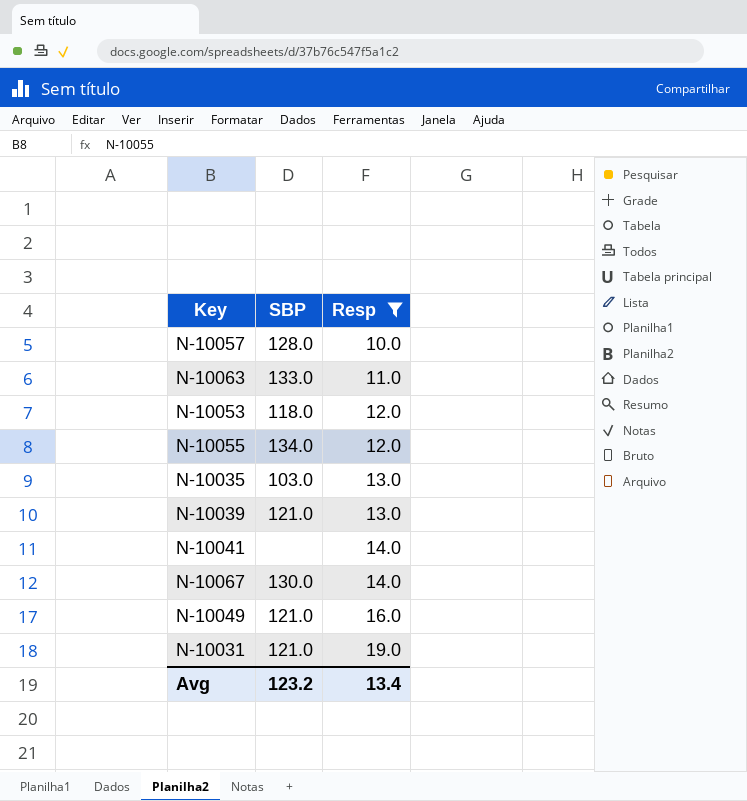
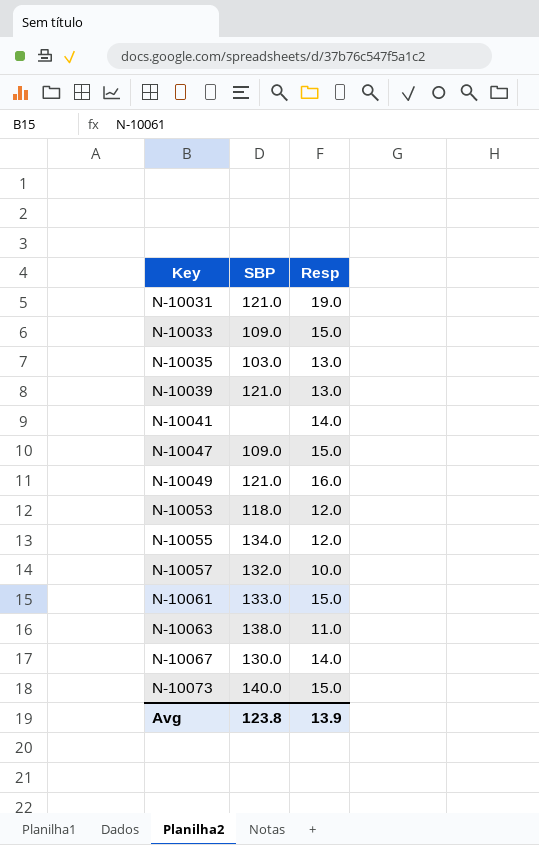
filter: Resp != 15.0 -> none
row order: Resp ascending -> Key ascending
N-10057 | SBP: 128.0 -> 132.0
N-10063 | SBP: 133.0 -> 138.0
Avg | SBP: 123.2 -> 123.8
Avg | Resp: 13.4 -> 13.9

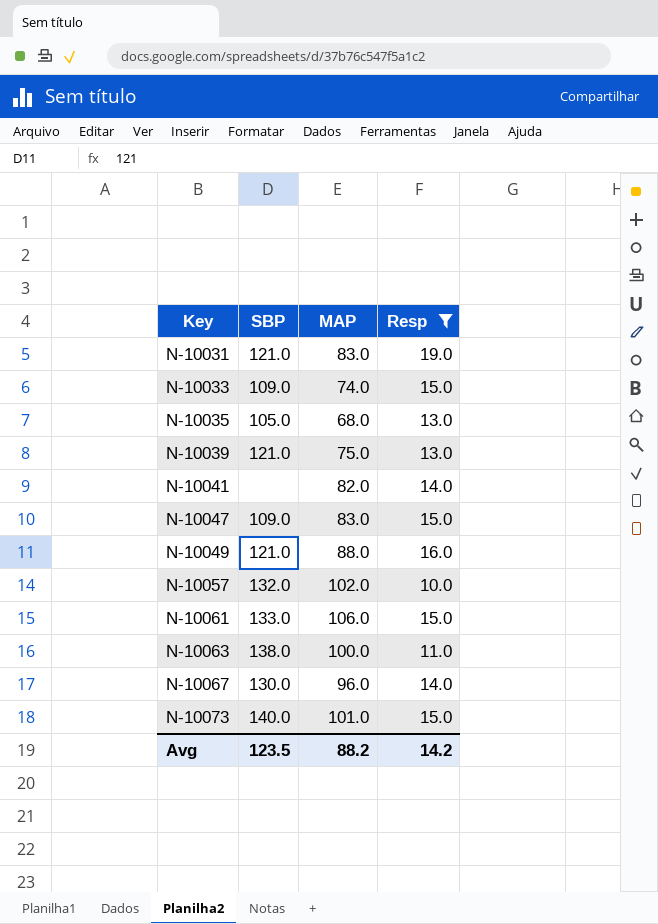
filter: none -> Resp != 12.0
column MAP | position: none -> 3
N-10035 | SBP: 103.0 -> 105.0
Avg | SBP: 123.8 -> 123.5
Avg | Resp: 13.9 -> 14.2

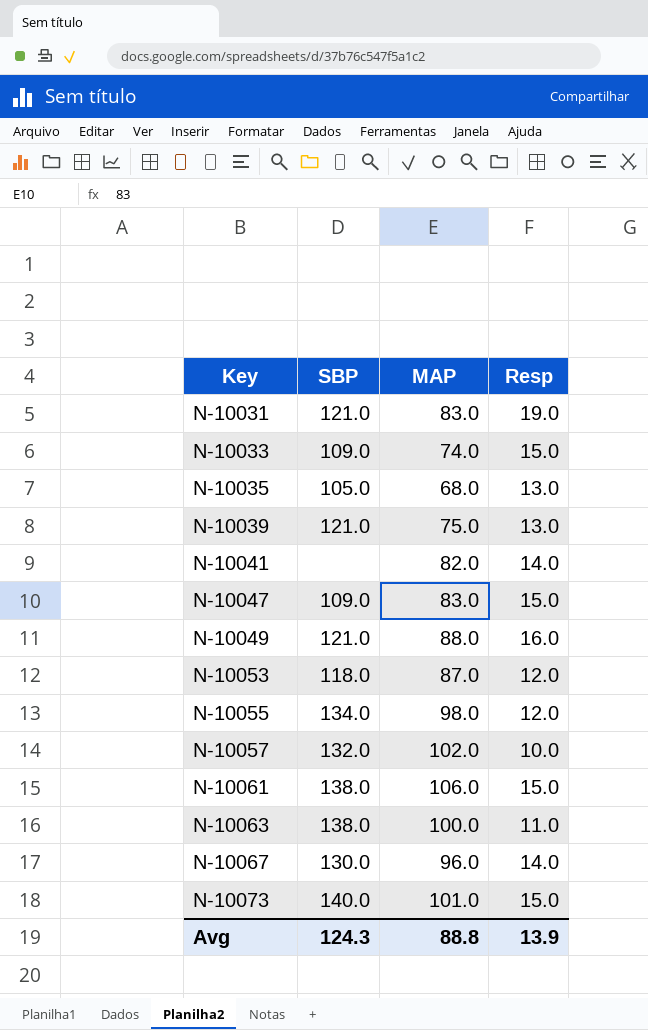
filter: Resp != 12.0 -> none
N-10061 | SBP: 133.0 -> 138.0
Avg | SBP: 123.5 -> 124.3
Avg | MAP: 88.2 -> 88.8
Avg | Resp: 14.2 -> 13.9

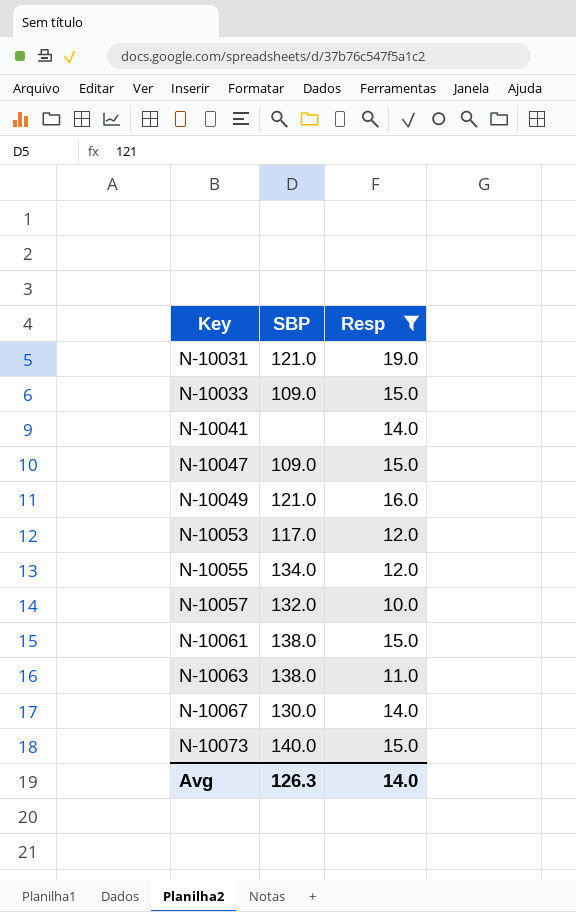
filter: none -> Resp != 13.0
column MAP | position: 3 -> none
N-10053 | SBP: 118.0 -> 117.0
Avg | SBP: 124.3 -> 126.3
Avg | Resp: 13.9 -> 14.0

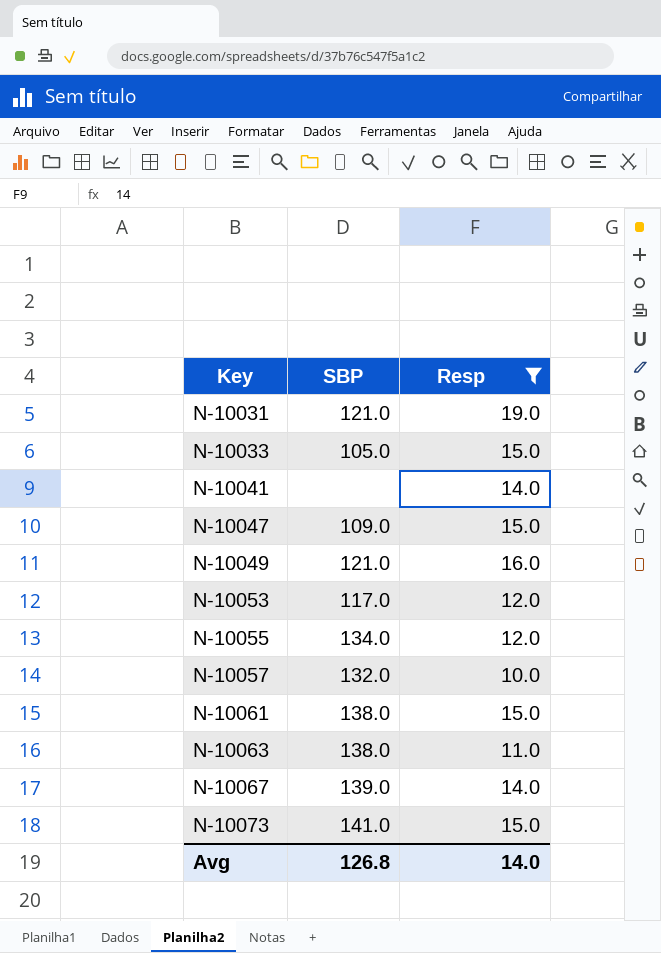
N-10033 | SBP: 109.0 -> 105.0
N-10067 | SBP: 130.0 -> 139.0
N-10073 | SBP: 140.0 -> 141.0
Avg | SBP: 126.3 -> 126.8

